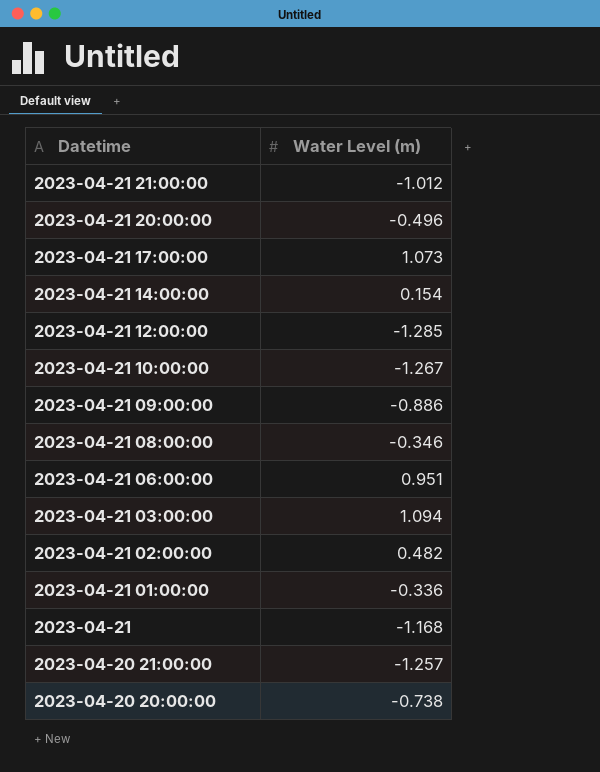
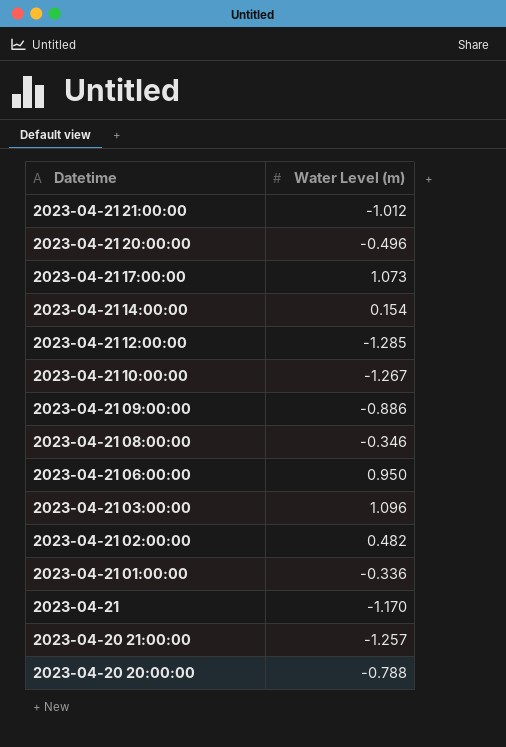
2023-04-21 06:00:00 | Water Level (m): 0.951 -> 0.950
2023-04-21 03:00:00 | Water Level (m): 1.094 -> 1.096
2023-04-21 | Water Level (m): -1.168 -> -1.170
2023-04-20 20:00:00 | Water Level (m): -0.738 -> -0.788

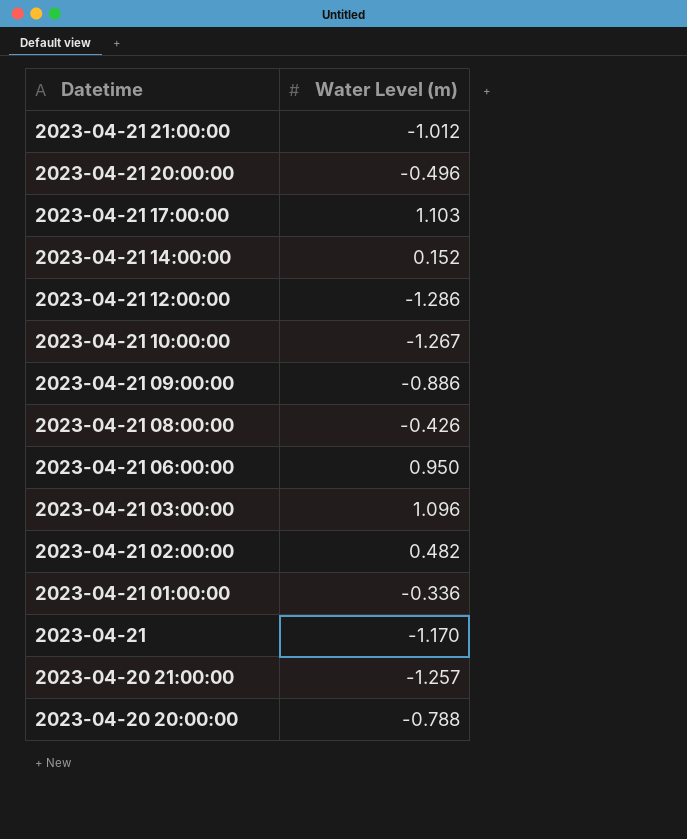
2023-04-21 17:00:00 | Water Level (m): 1.073 -> 1.103
2023-04-21 14:00:00 | Water Level (m): 0.154 -> 0.152
2023-04-21 12:00:00 | Water Level (m): -1.285 -> -1.286
2023-04-21 08:00:00 | Water Level (m): -0.346 -> -0.426

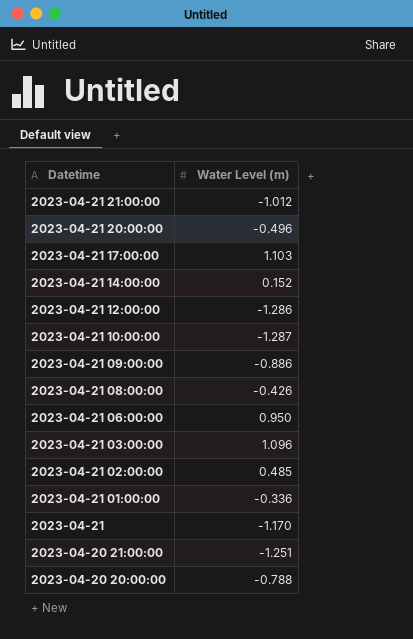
2023-04-21 10:00:00 | Water Level (m): -1.267 -> -1.287
2023-04-21 02:00:00 | Water Level (m): 0.482 -> 0.485
2023-04-20 21:00:00 | Water Level (m): -1.257 -> -1.251

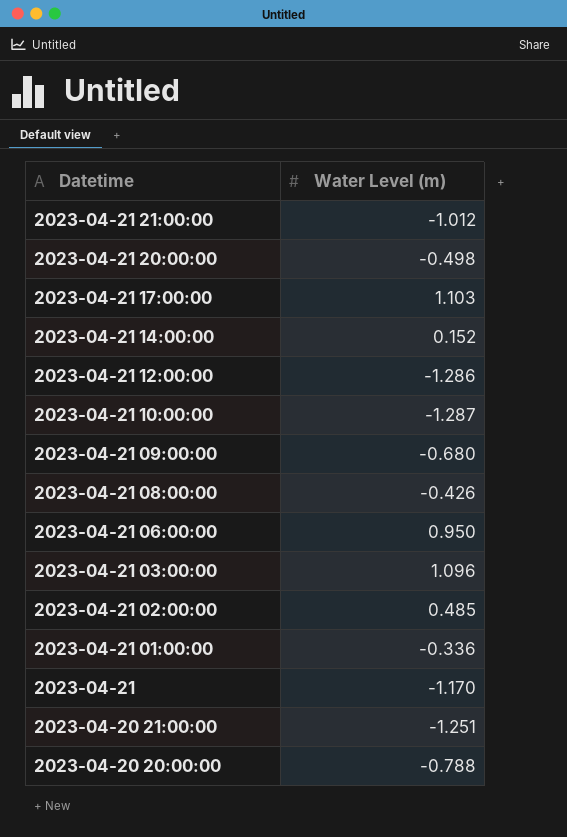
2023-04-21 20:00:00 | Water Level (m): -0.496 -> -0.498
2023-04-21 09:00:00 | Water Level (m): -0.886 -> -0.680

